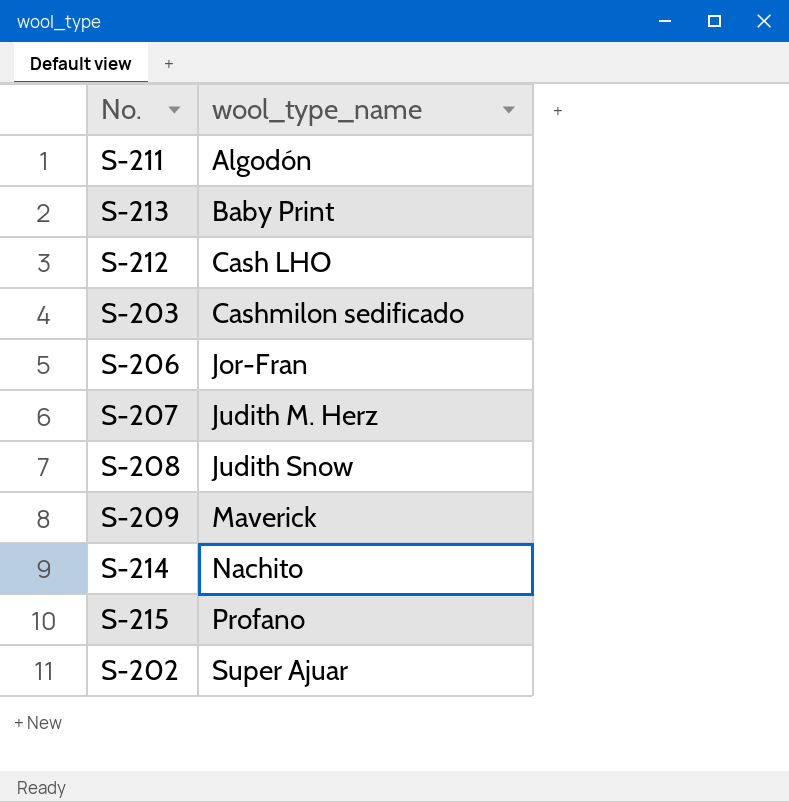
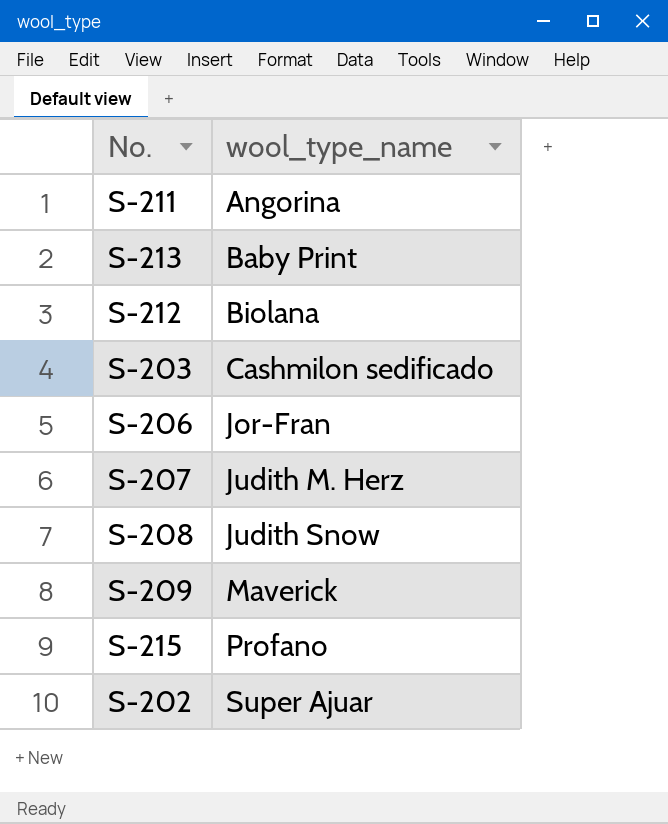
row S-214: Nachito -> none
S-211 | wool_type_name: Algodón -> Angorina
S-212 | wool_type_name: Cash LHO -> Biolana

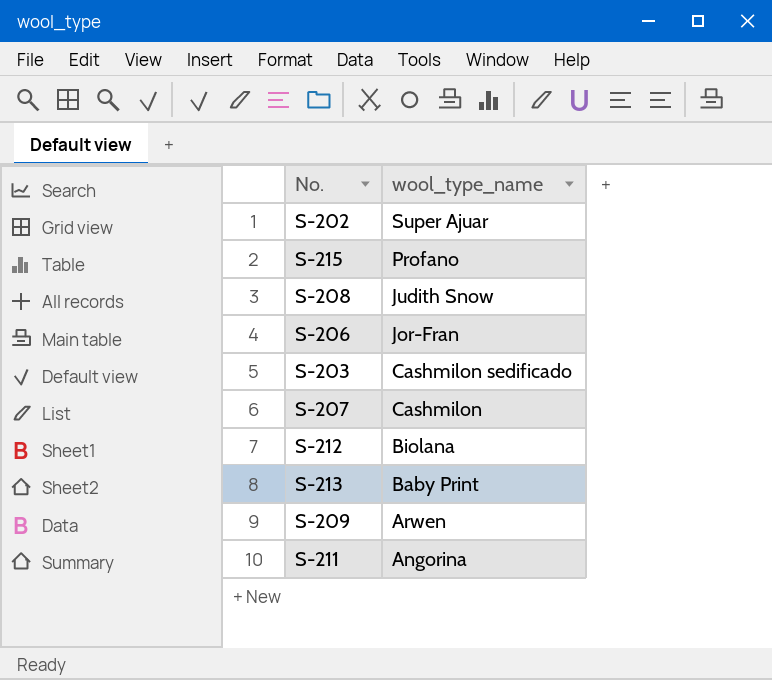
row order: wool_type_name ascending -> wool_type_name descending
S-207 | wool_type_name: Judith M. Herz -> Cashmilon
S-209 | wool_type_name: Maverick -> Arwen

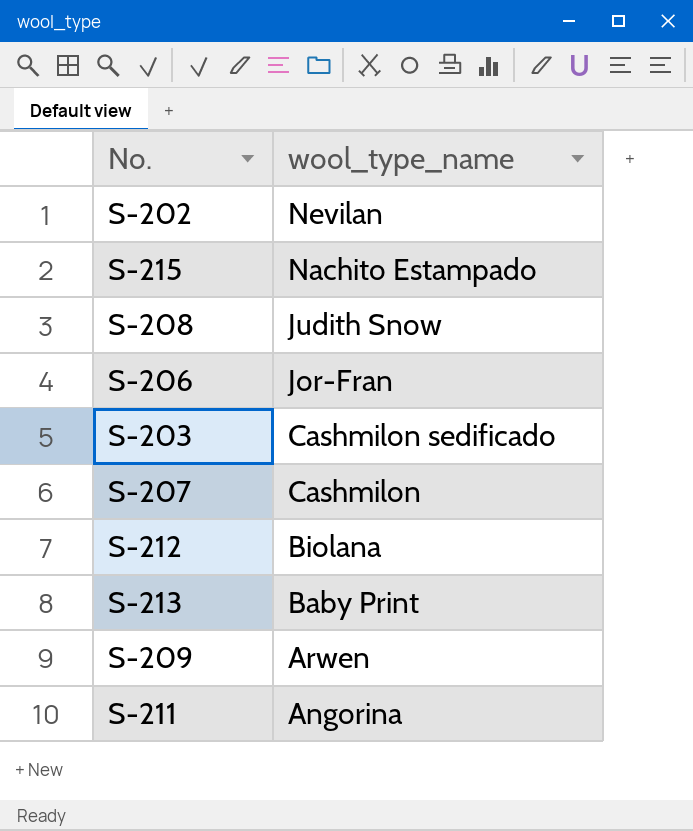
S-202 | wool_type_name: Super Ajuar -> Nevilan
S-215 | wool_type_name: Profano -> Nachito Estampado

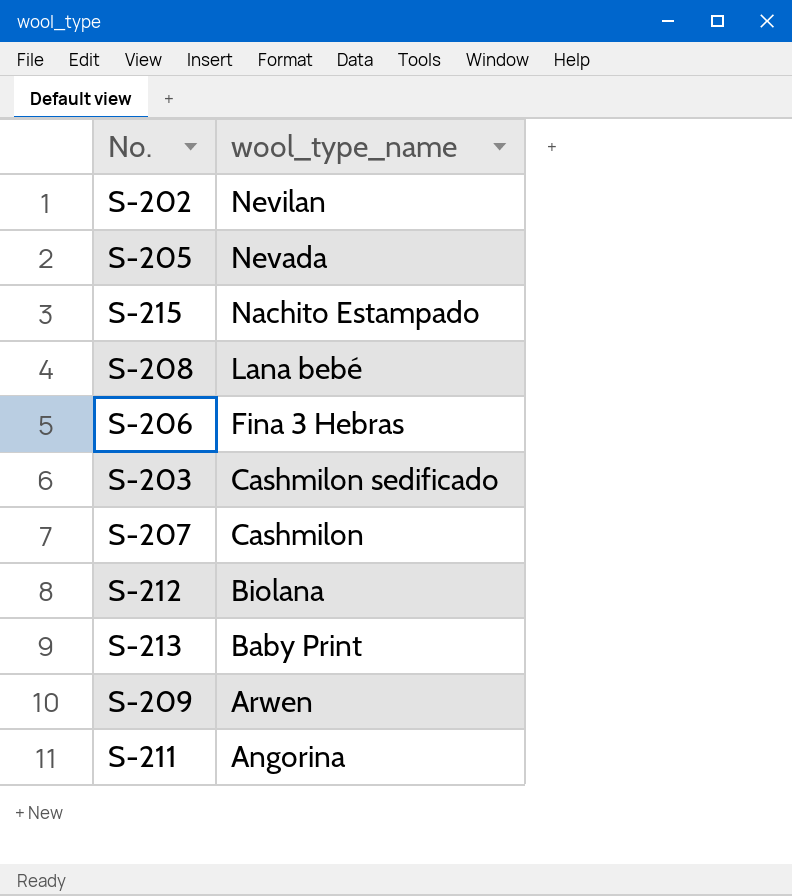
row S-205: none -> Nevada
S-208 | wool_type_name: Judith Snow -> Lana bebé
S-206 | wool_type_name: Jor-Fran -> Fina 3 Hebras

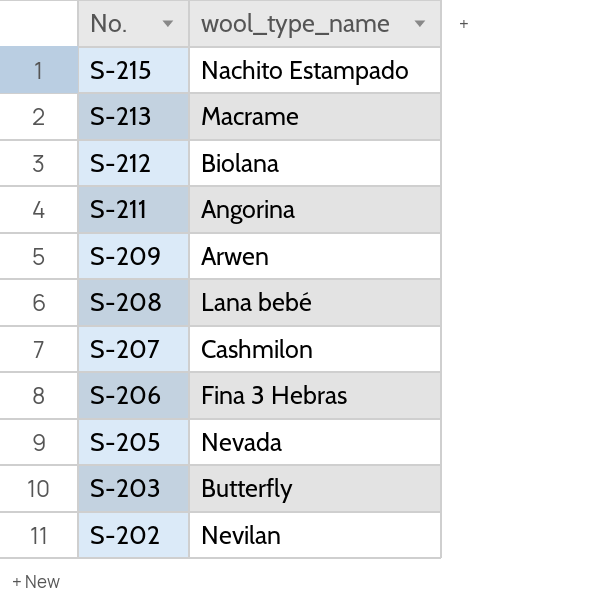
row order: wool_type_name descending -> No. descending
S-213 | wool_type_name: Baby Print -> Macrame
S-203 | wool_type_name: Cashmilon sedificado -> Butterfly

